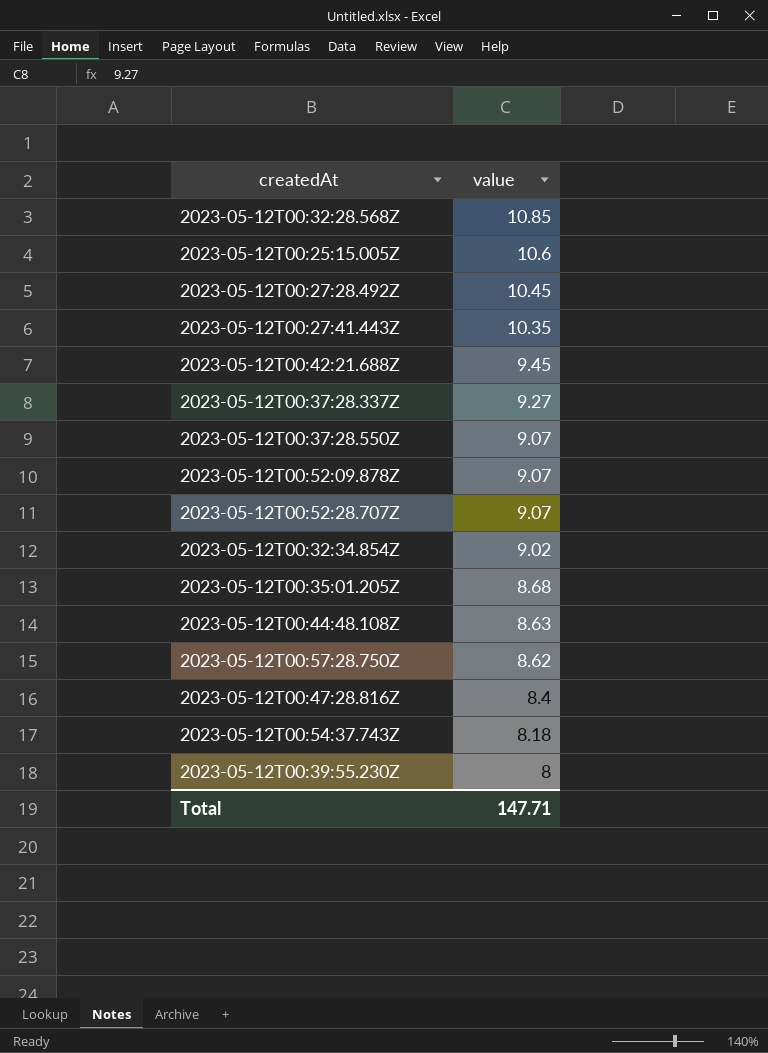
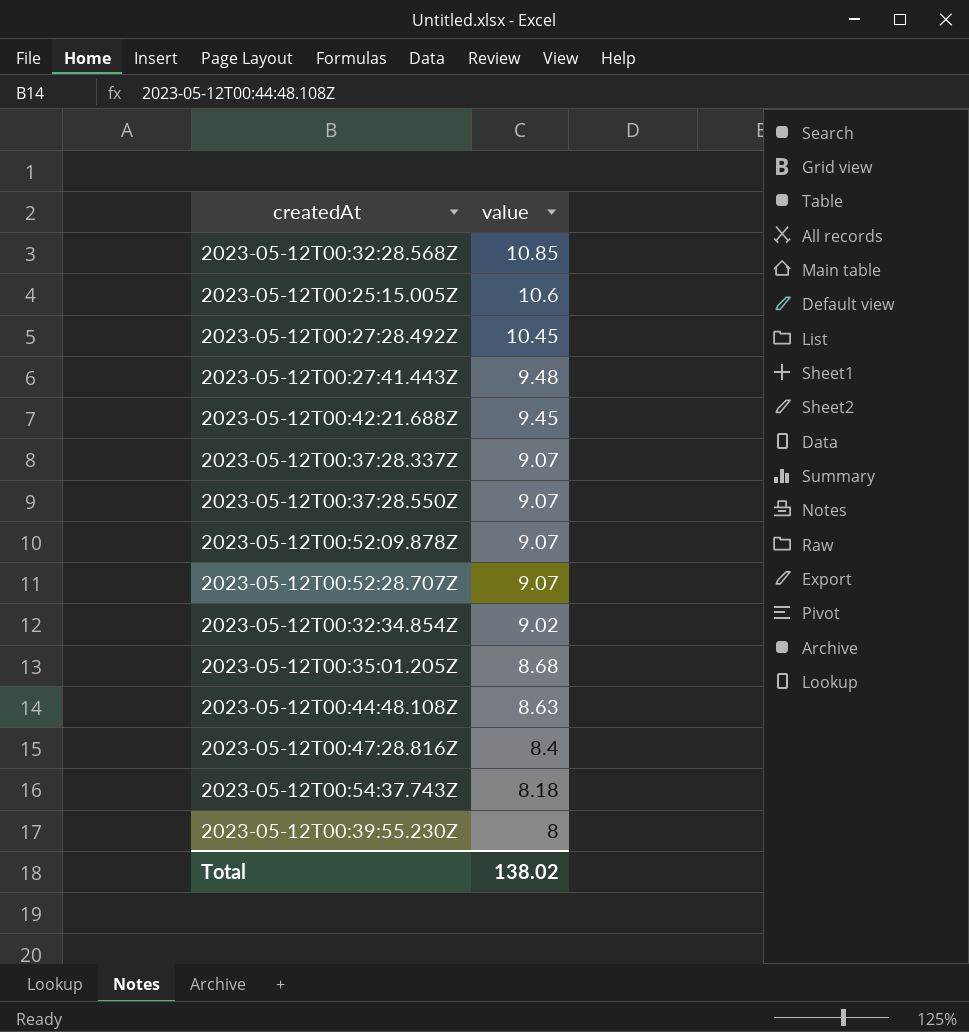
row 2023-05-12T00:57:28.750Z: 8.62 -> none
2023-05-12T00:27:41.443Z | value: 10.35 -> 9.48
2023-05-12T00:37:28.337Z | value: 9.27 -> 9.07
Total | value: 147.71 -> 138.02

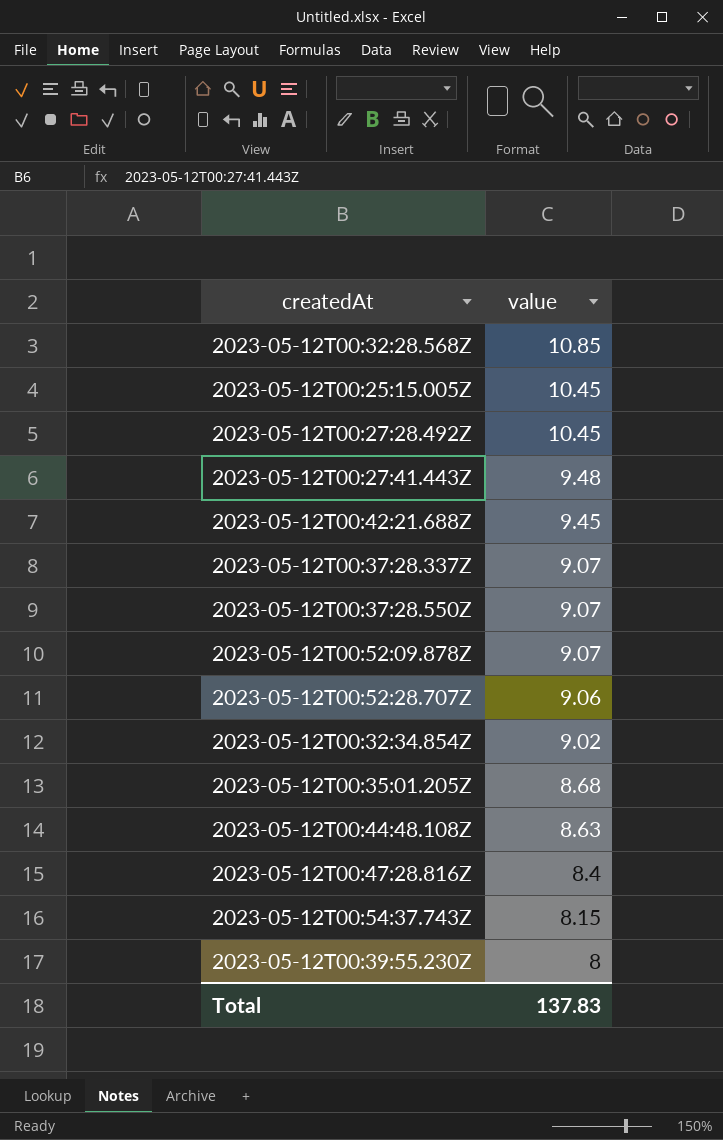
2023-05-12T00:25:15.005Z | value: 10.6 -> 10.45
2023-05-12T00:52:28.707Z | value: 9.07 -> 9.06
2023-05-12T00:54:37.743Z | value: 8.18 -> 8.15
Total | value: 138.02 -> 137.83

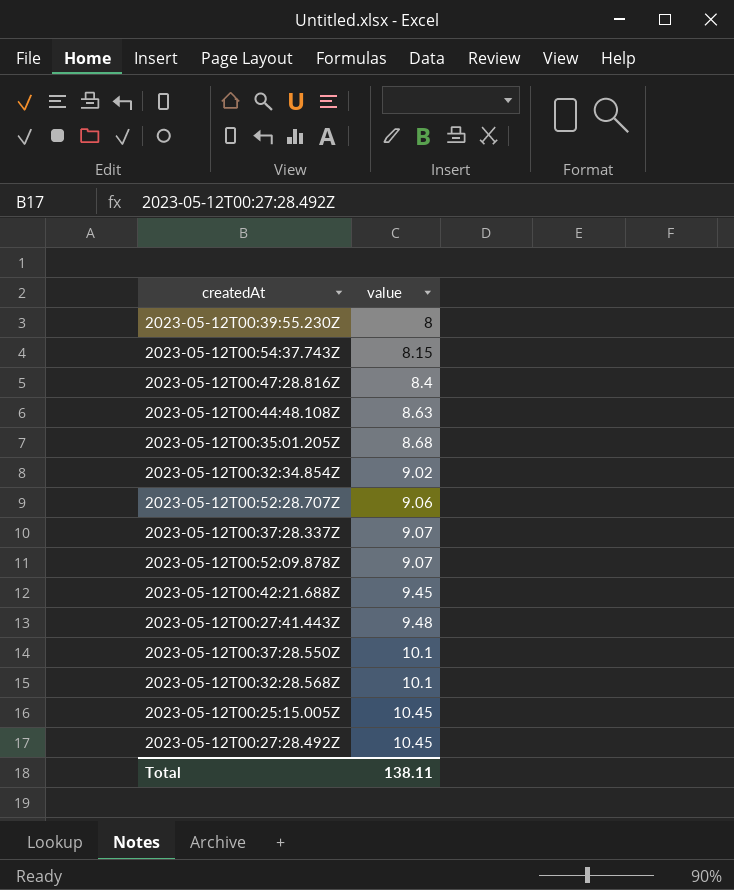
row order: value descending -> value ascending
2023-05-12T00:37:28.550Z | value: 9.07 -> 10.1
2023-05-12T00:32:28.568Z | value: 10.85 -> 10.1
Total | value: 137.83 -> 138.11

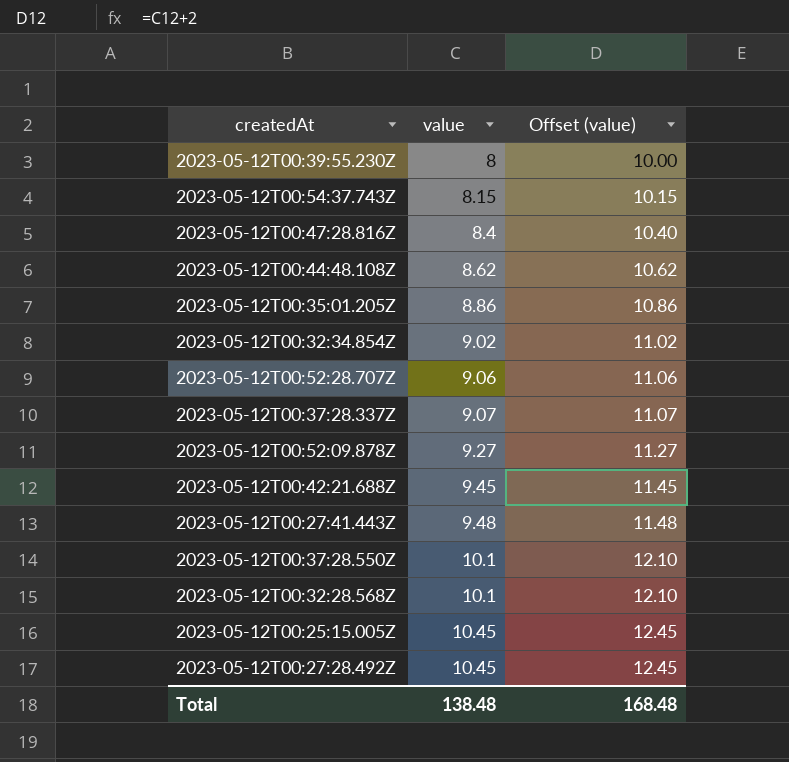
column Offset (value) | formula: none -> [value] + 2
2023-05-12T00:44:48.108Z | value: 8.63 -> 8.62
2023-05-12T00:35:01.205Z | value: 8.68 -> 8.86
2023-05-12T00:52:09.878Z | value: 9.07 -> 9.27
Total | value: 138.11 -> 138.48

